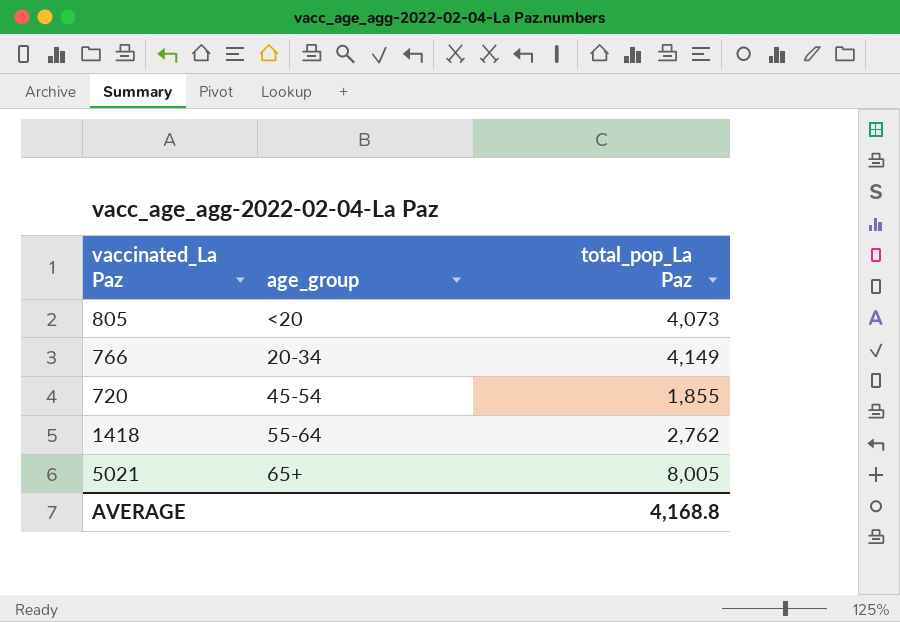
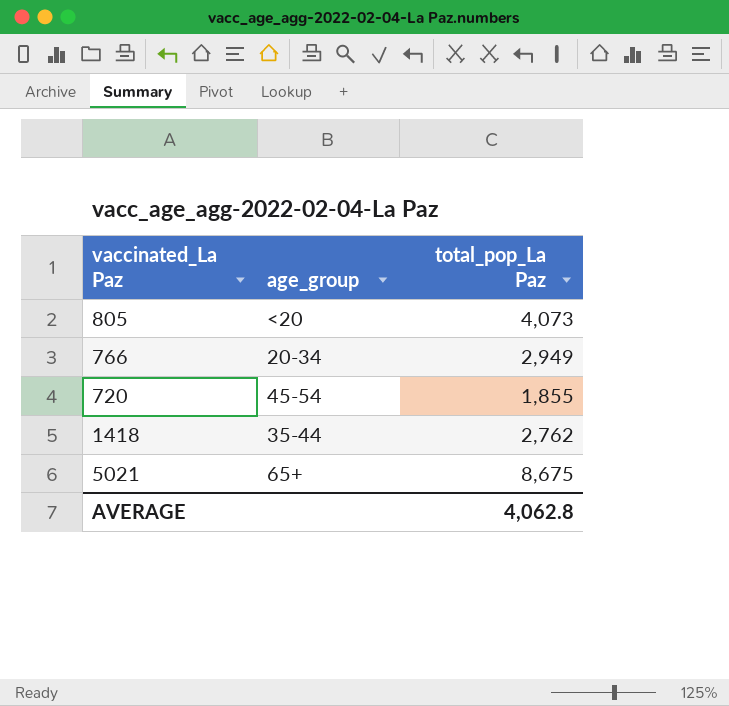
766 | total_pop_La Paz: 4,149 -> 2,949
1418 | age_group: 55-64 -> 35-44
5021 | total_pop_La Paz: 8,005 -> 8,675
AVERAGE | total_pop_La Paz: 4,168.8 -> 4,062.8

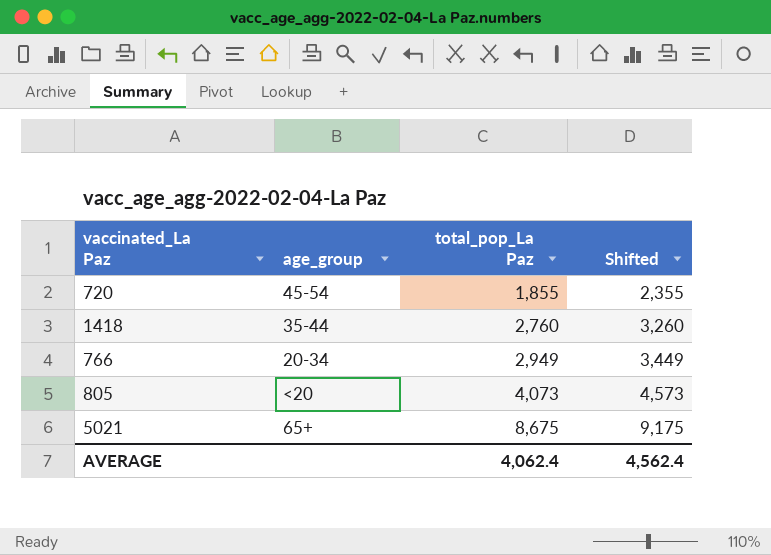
row order: none -> total_pop_La Paz ascending
column Shifted | formula: none -> [total_pop_La Paz] + 500
1418 | total_pop_La Paz: 2,762 -> 2,760
AVERAGE | total_pop_La Paz: 4,062.8 -> 4,062.4

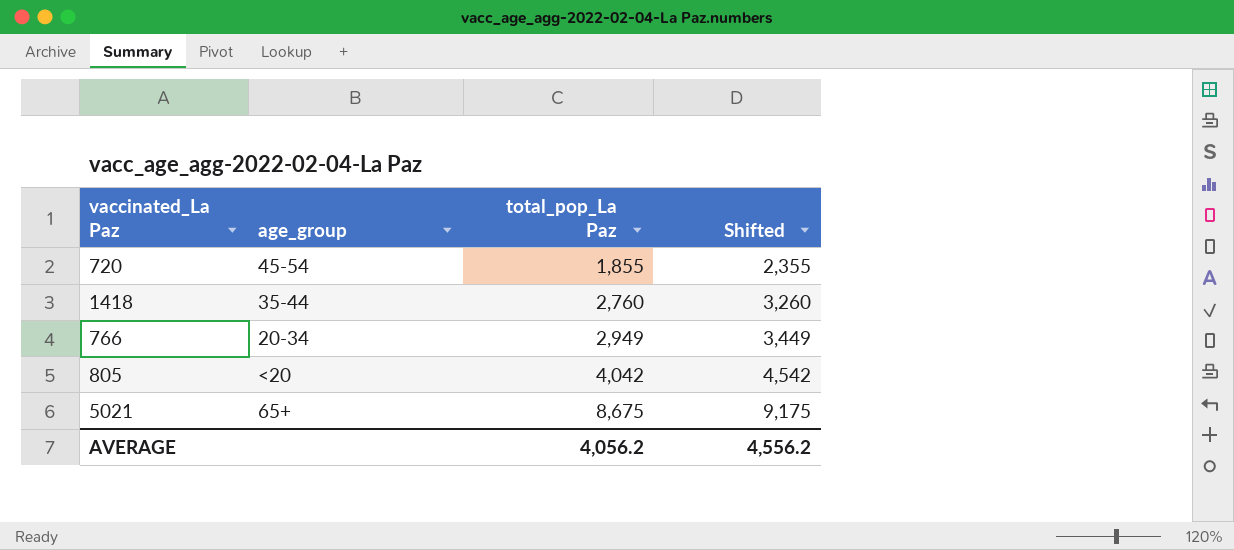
805 | total_pop_La Paz: 4,073 -> 4,042
805 | Shifted: 4,573 -> 4,542
AVERAGE | total_pop_La Paz: 4,062.4 -> 4,056.2
AVERAGE | Shifted: 4,562.4 -> 4,556.2

